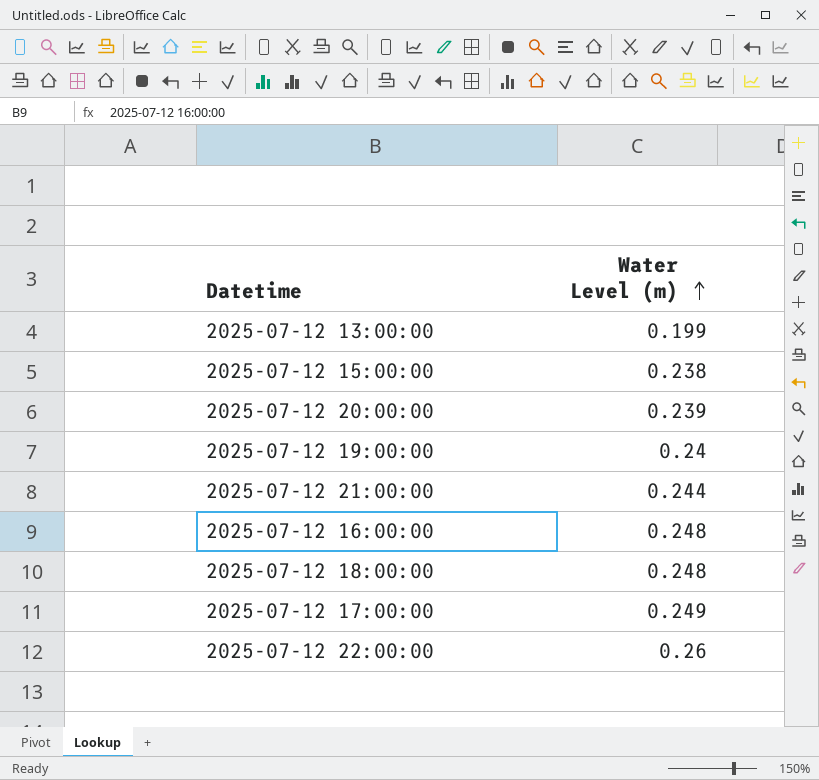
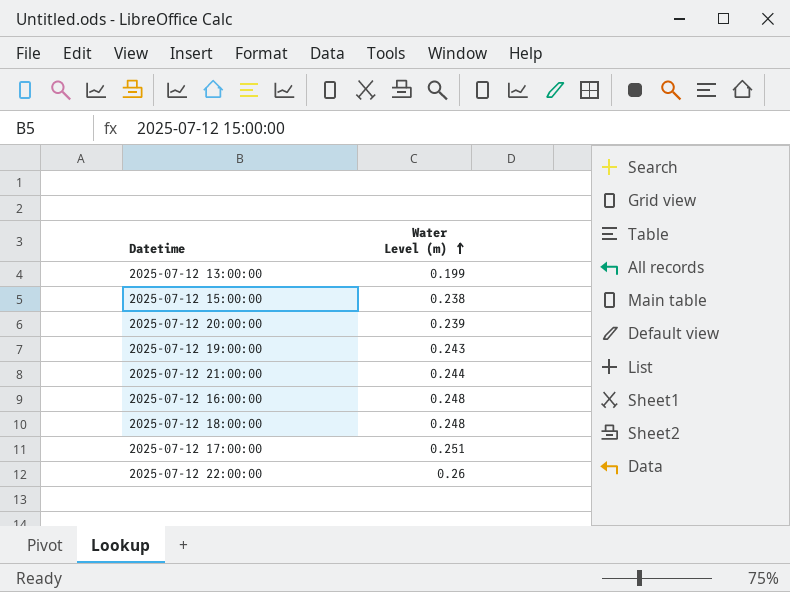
2025-07-12 19:00:00 | Water Level (m): 0.24 -> 0.243
2025-07-12 17:00:00 | Water Level (m): 0.249 -> 0.251

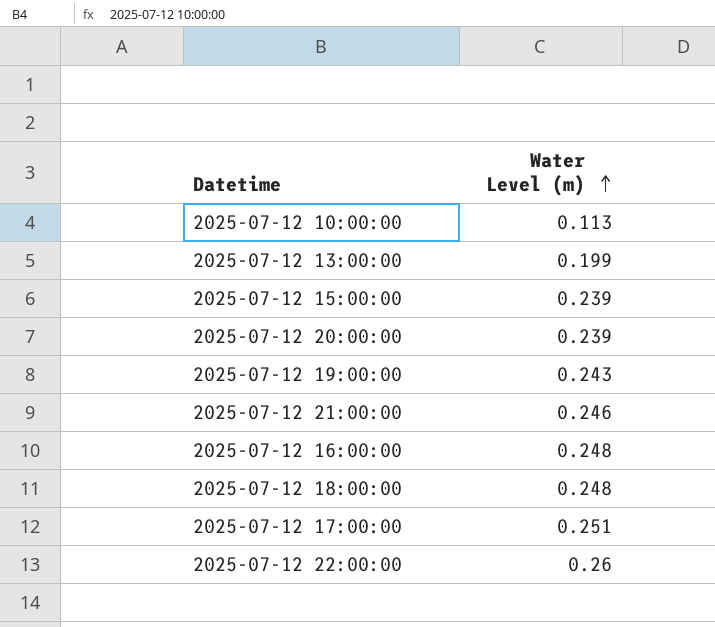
row 2025-07-12 10:00:00: none -> 0.113
2025-07-12 15:00:00 | Water Level (m): 0.238 -> 0.239
2025-07-12 21:00:00 | Water Level (m): 0.244 -> 0.246

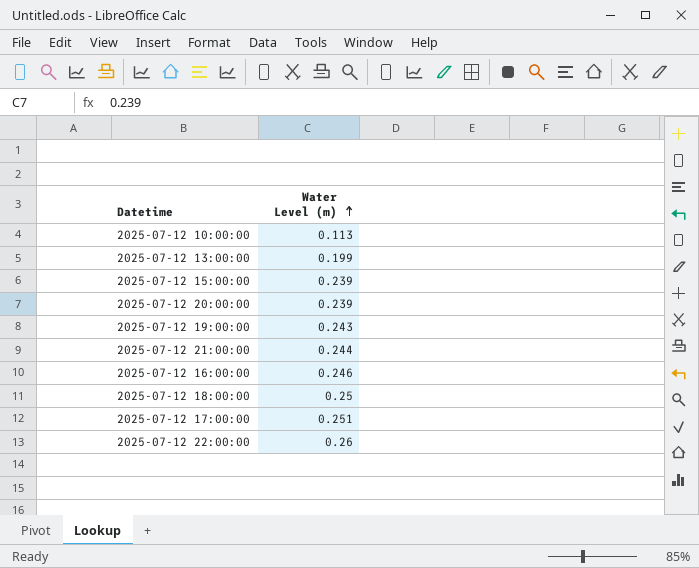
2025-07-12 21:00:00 | Water Level (m): 0.246 -> 0.244
2025-07-12 16:00:00 | Water Level (m): 0.248 -> 0.246
2025-07-12 18:00:00 | Water Level (m): 0.248 -> 0.25

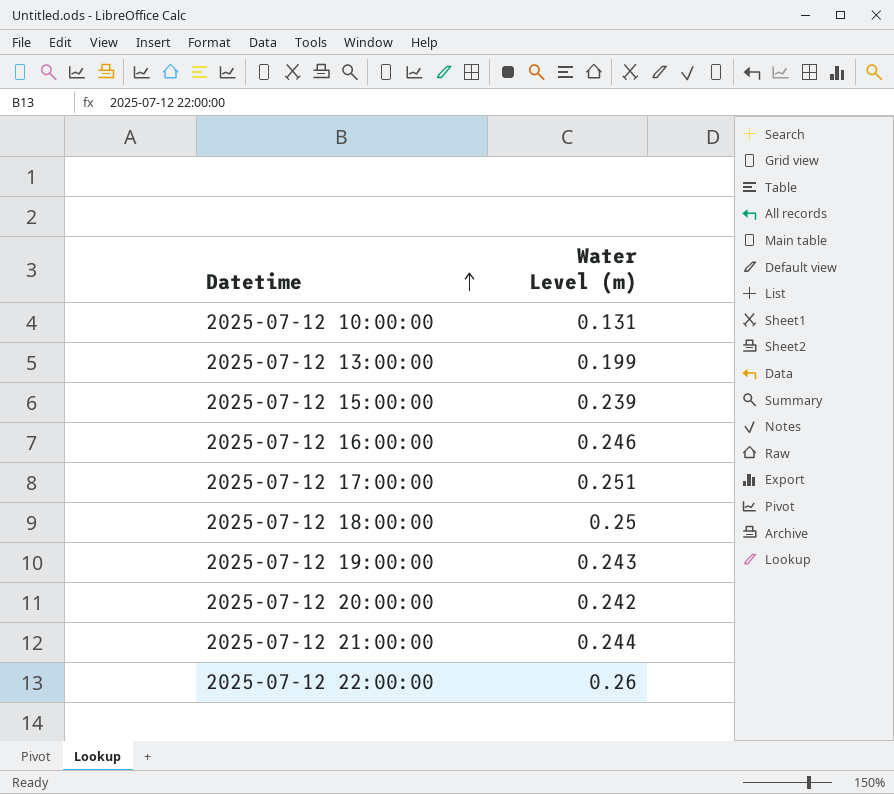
row order: Water Level (m) ascending -> Datetime ascending
2025-07-12 10:00:00 | Water Level (m): 0.113 -> 0.131
2025-07-12 20:00:00 | Water Level (m): 0.239 -> 0.242

